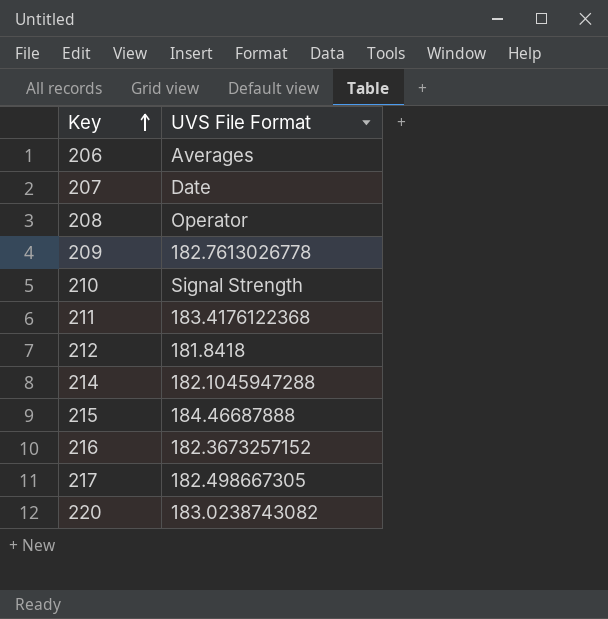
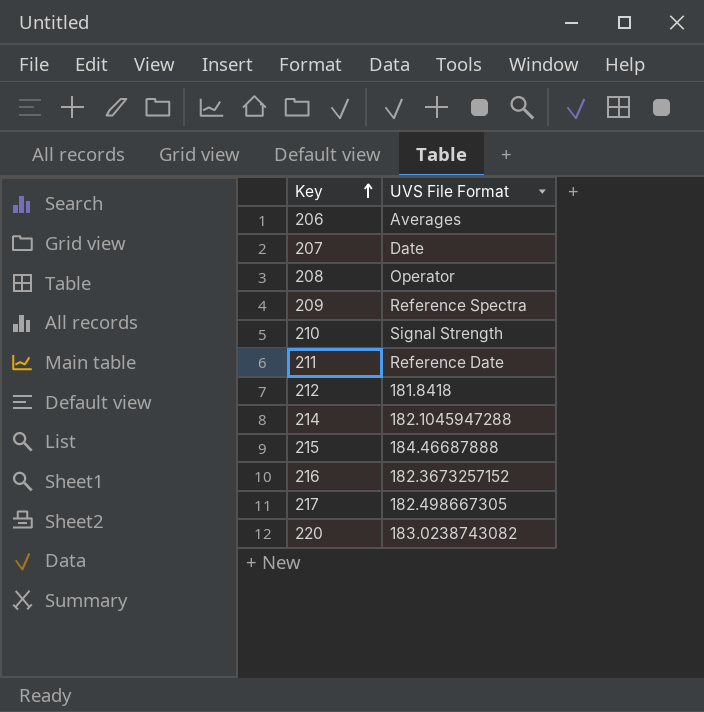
209 | UVS File Format: 182.7613026778 -> Reference Spectra
211 | UVS File Format: 183.4176122368 -> Reference Date

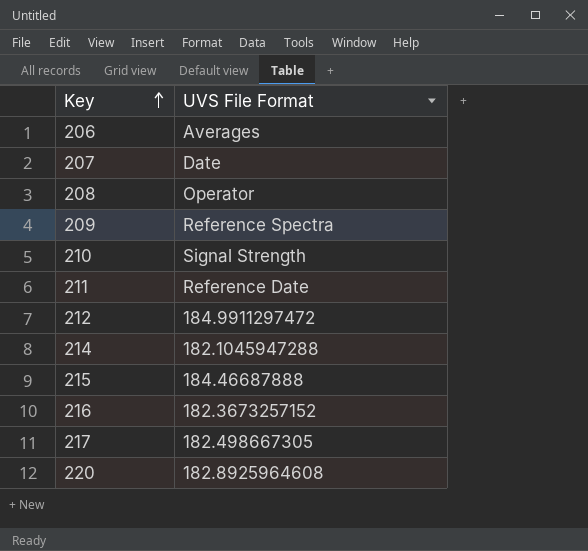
212 | UVS File Format: 181.8418 -> 184.9911297472
220 | UVS File Format: 183.0238743082 -> 182.8925964608

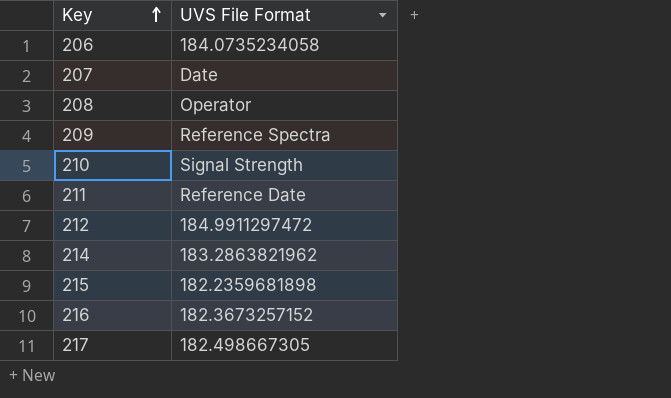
row 220: 182.8925964608 -> none
206 | UVS File Format: Averages -> 184.0735234058
214 | UVS File Format: 182.1045947288 -> 183.2863821962
215 | UVS File Format: 184.46687888 -> 182.2359681898

